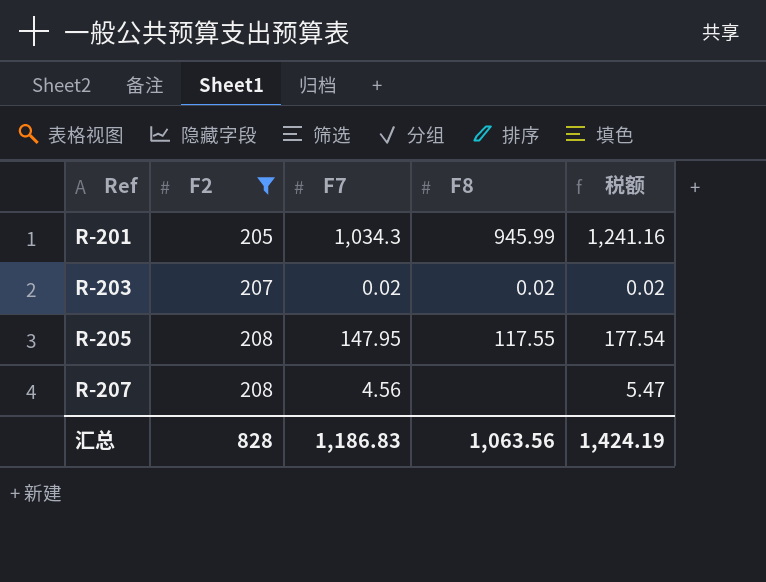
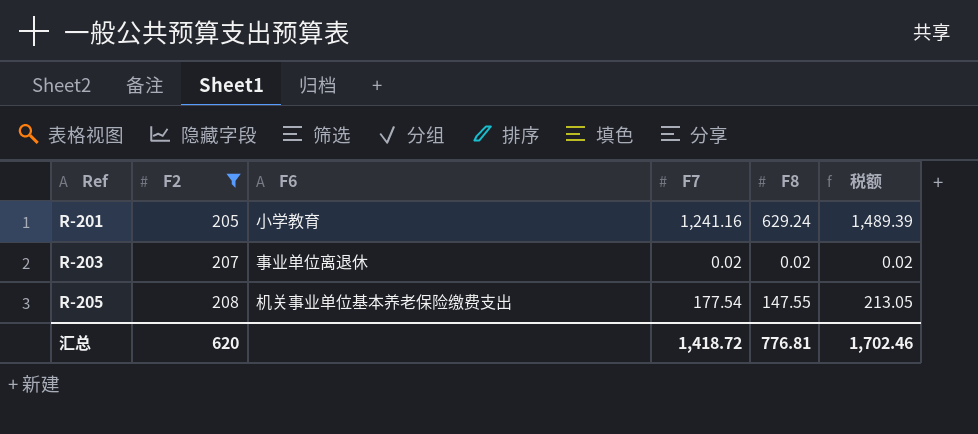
column F6 | position: none -> 3
row R-207: 208 | 4.56 | none | 5.47 -> none
R-201 | F7: 1,034.3 -> 1,241.16
R-201 | F8: 945.99 -> 629.24
R-201 | 税额: 1,241.16 -> 1,489.39
R-205 | F7: 147.95 -> 177.54
R-205 | F8: 117.55 -> 147.55
R-205 | 税额: 177.54 -> 213.05
汇总 | F2: 828 -> 620
汇总 | F7: 1,186.83 -> 1,418.72
汇总 | F8: 1,063.56 -> 776.81
汇总 | 税额: 1,424.19 -> 1,702.46

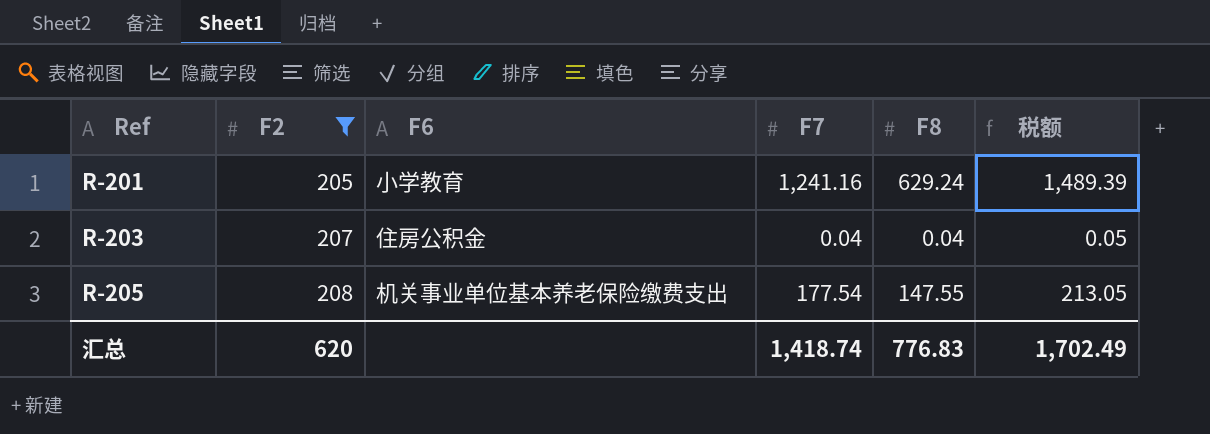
R-203 | F6: 事业单位离退休 -> 住房公积金
R-203 | F7: 0.02 -> 0.04
R-203 | F8: 0.02 -> 0.04
R-203 | 税额: 0.02 -> 0.05
汇总 | F7: 1,418.72 -> 1,418.74
汇总 | F8: 776.81 -> 776.83
汇总 | 税额: 1,702.46 -> 1,702.49

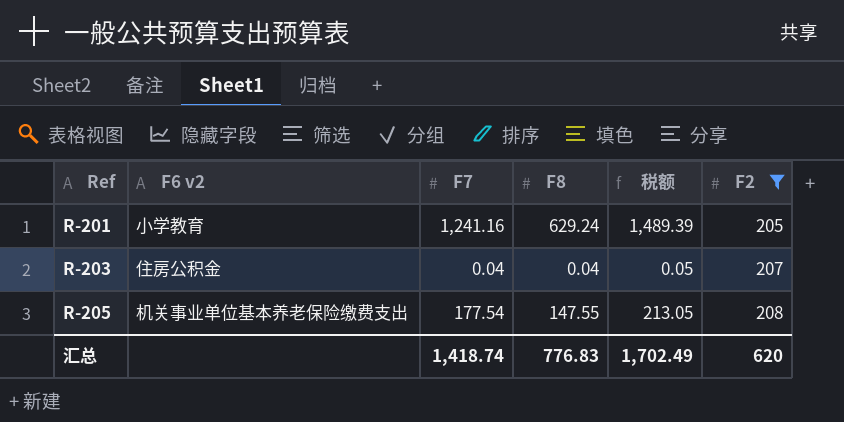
column name: F6 -> F6 v2
column F2 | position: 2 -> 6

